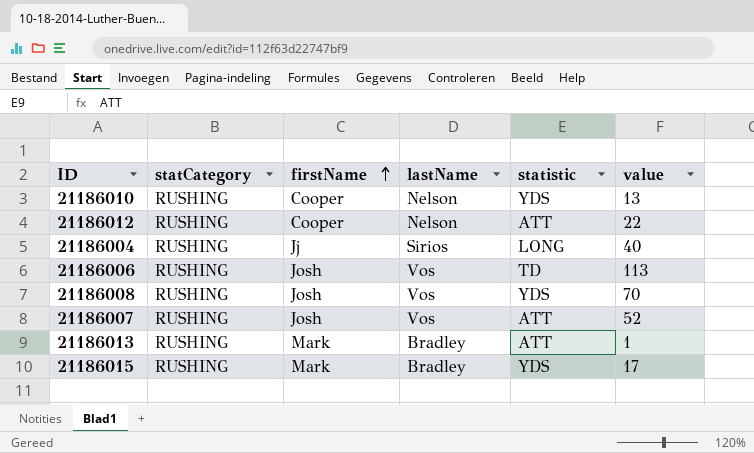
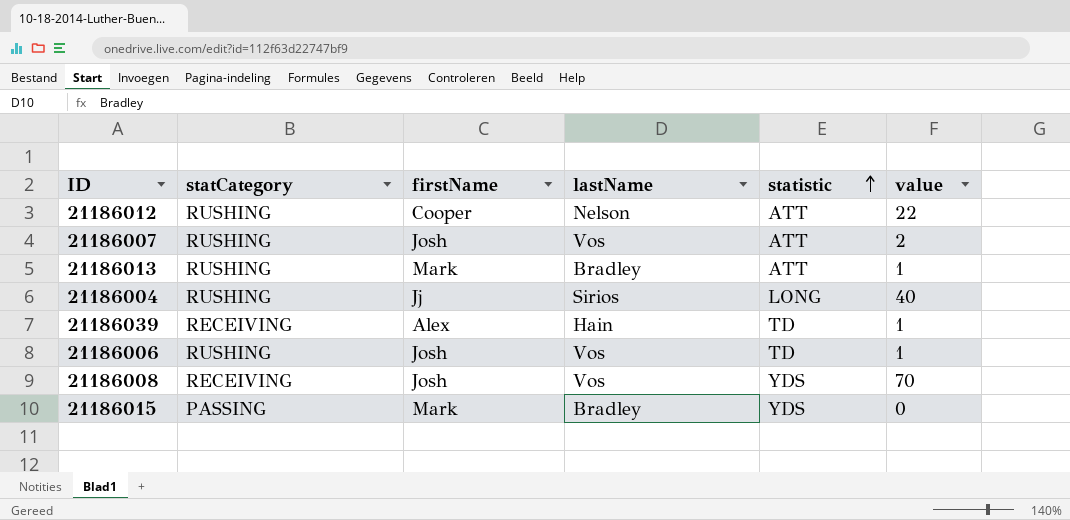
row order: firstName ascending -> statistic ascending
row 21186010: RUSHING | Cooper | Nelson | YDS | 13 -> none
21186007 | value: 52 -> 2
row 21186039: none -> RECEIVING | Alex | Hain | TD | 1
21186006 | value: 113 -> 1
21186008 | statCategory: RUSHING -> RECEIVING
21186015 | statCategory: RUSHING -> PASSING
21186015 | value: 17 -> 0

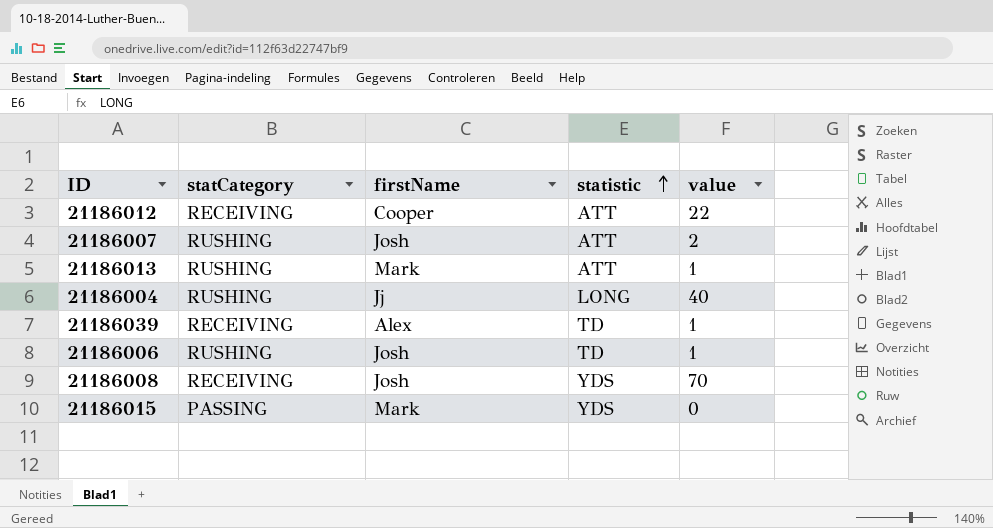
column lastName | position: 4 -> none
21186012 | statCategory: RUSHING -> RECEIVING

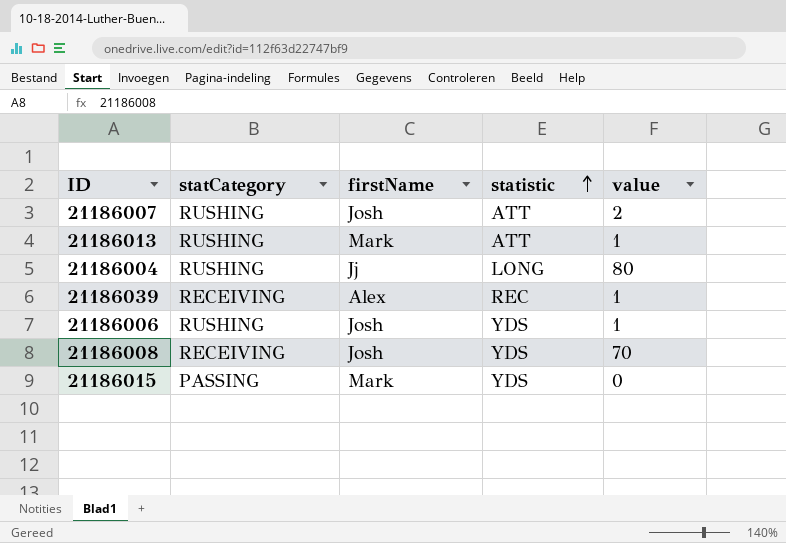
row 21186012: RECEIVING | Cooper | ATT | 22 -> none
21186004 | value: 40 -> 80
21186039 | statistic: TD -> REC
21186006 | statistic: TD -> YDS

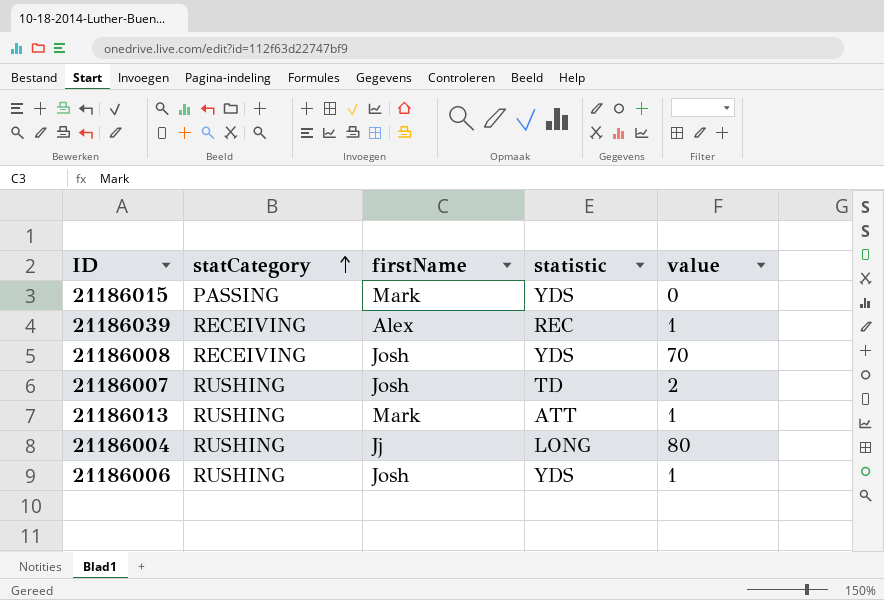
row order: statistic ascending -> statCategory ascending
21186007 | statistic: ATT -> TD

